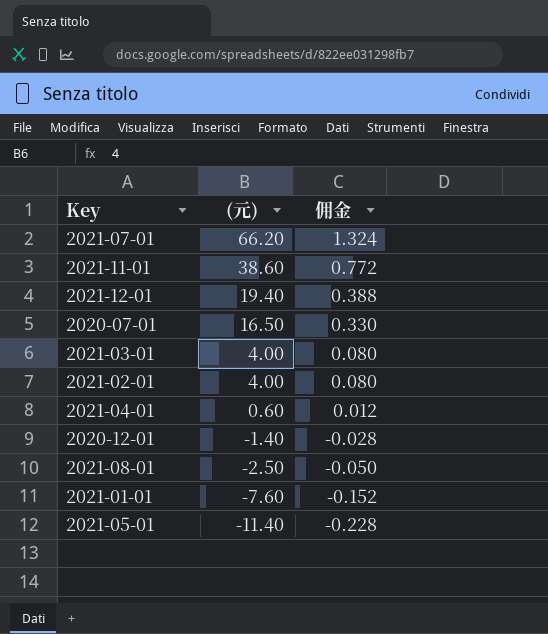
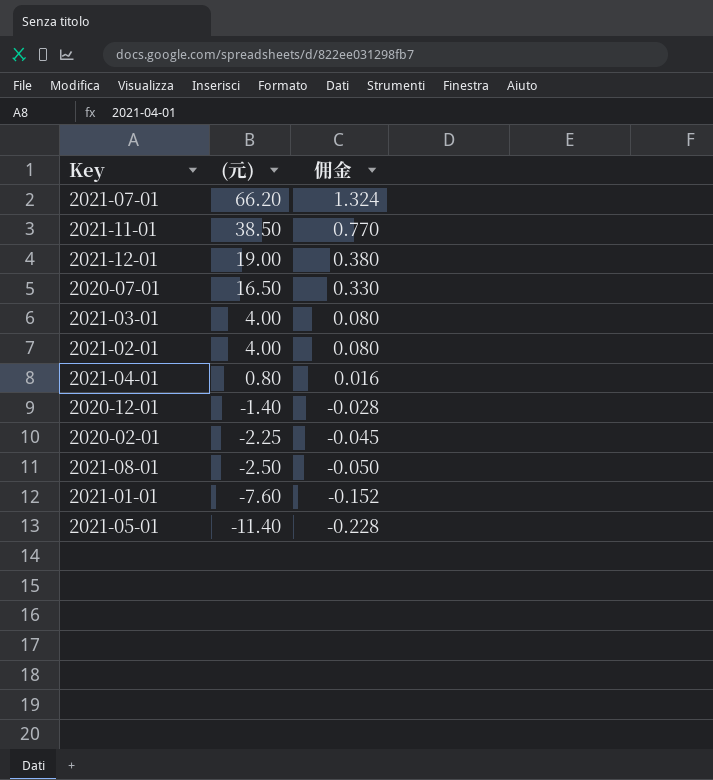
2021-11-01 | (元): 38.60 -> 38.50
2021-11-01 | 佣金: 0.772 -> 0.770
2021-12-01 | (元): 19.40 -> 19.00
2021-12-01 | 佣金: 0.388 -> 0.380
2021-04-01 | (元): 0.60 -> 0.80
2021-04-01 | 佣金: 0.012 -> 0.016
row 2020-02-01: none -> -2.25 | -0.045

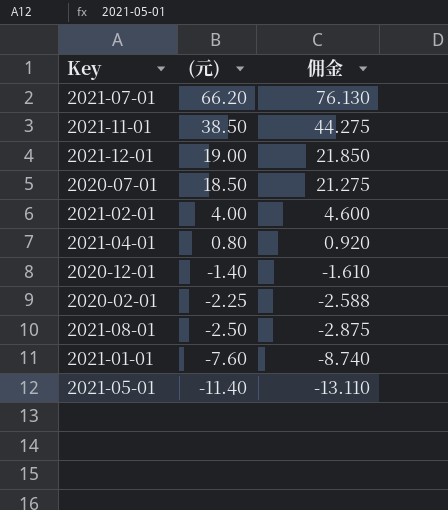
column 佣金 | formula: [(元)] * 0.02 -> [(元)] * 1.15
row 2021-03-01: 4.00 | 0.080 -> none
2020-07-01 | (元): 16.50 -> 18.50

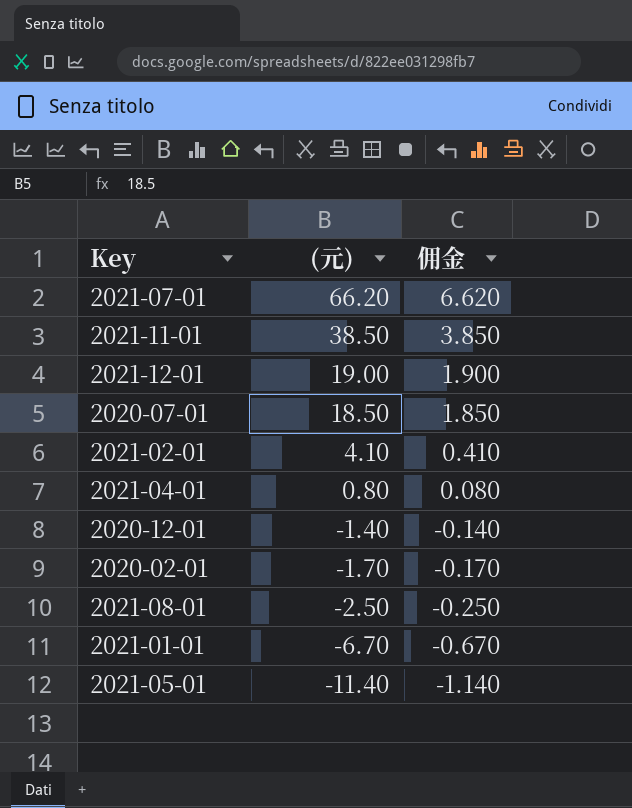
column 佣金 | formula: [(元)] * 1.15 -> [(元)] * 0.1
2021-02-01 | (元): 4.00 -> 4.10
2020-02-01 | (元): -2.25 -> -1.70
2021-01-01 | (元): -7.60 -> -6.70

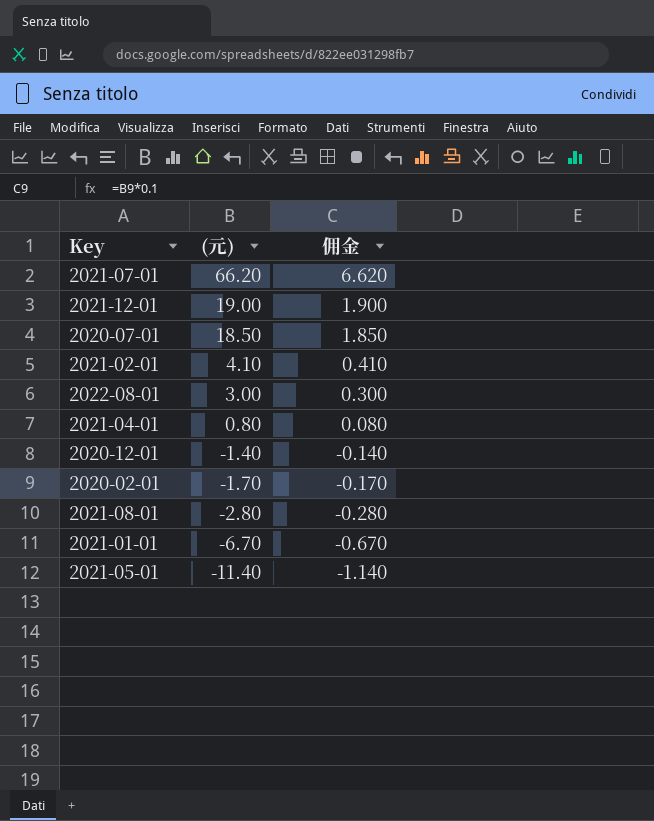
row 2021-11-01: 38.50 | 3.850 -> none
row 2022-08-01: none -> 3.00 | 0.300
2021-08-01 | (元): -2.50 -> -2.80
2021-08-01 | 佣金: -0.250 -> -0.280

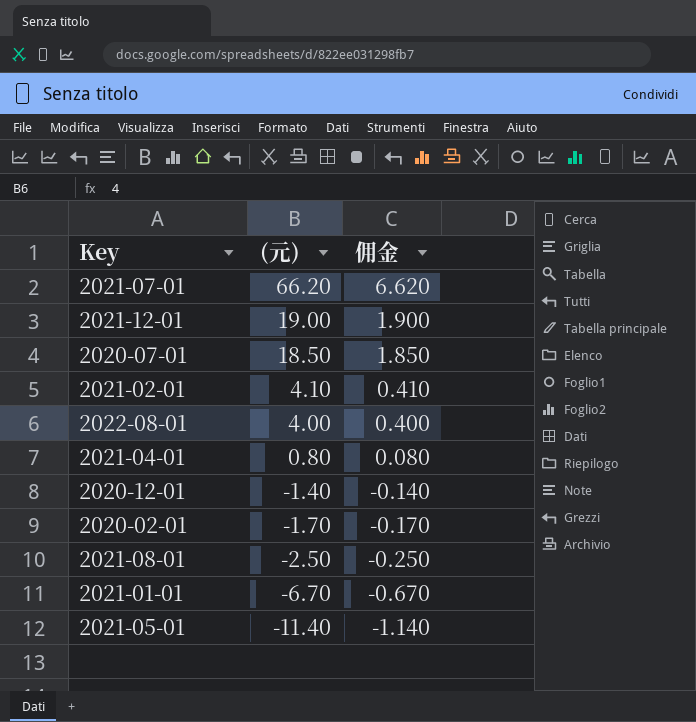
2022-08-01 | (元): 3.00 -> 4.00
2022-08-01 | 佣金: 0.300 -> 0.400
2021-08-01 | (元): -2.80 -> -2.50
2021-08-01 | 佣金: -0.280 -> -0.250

